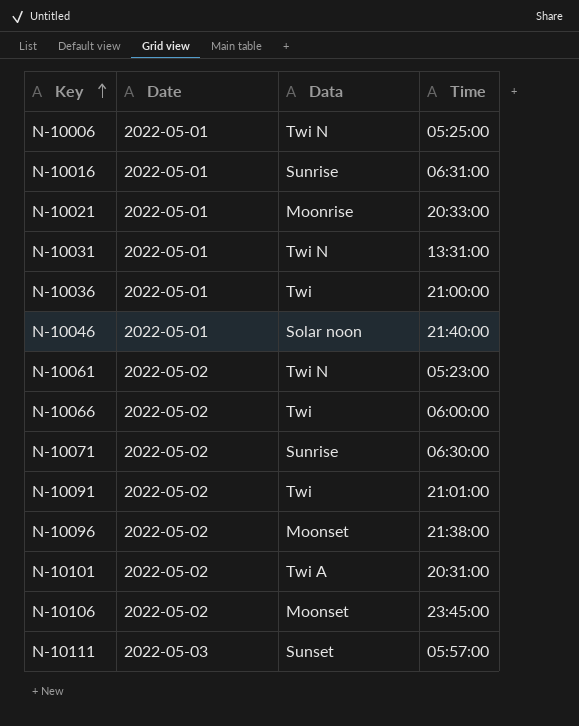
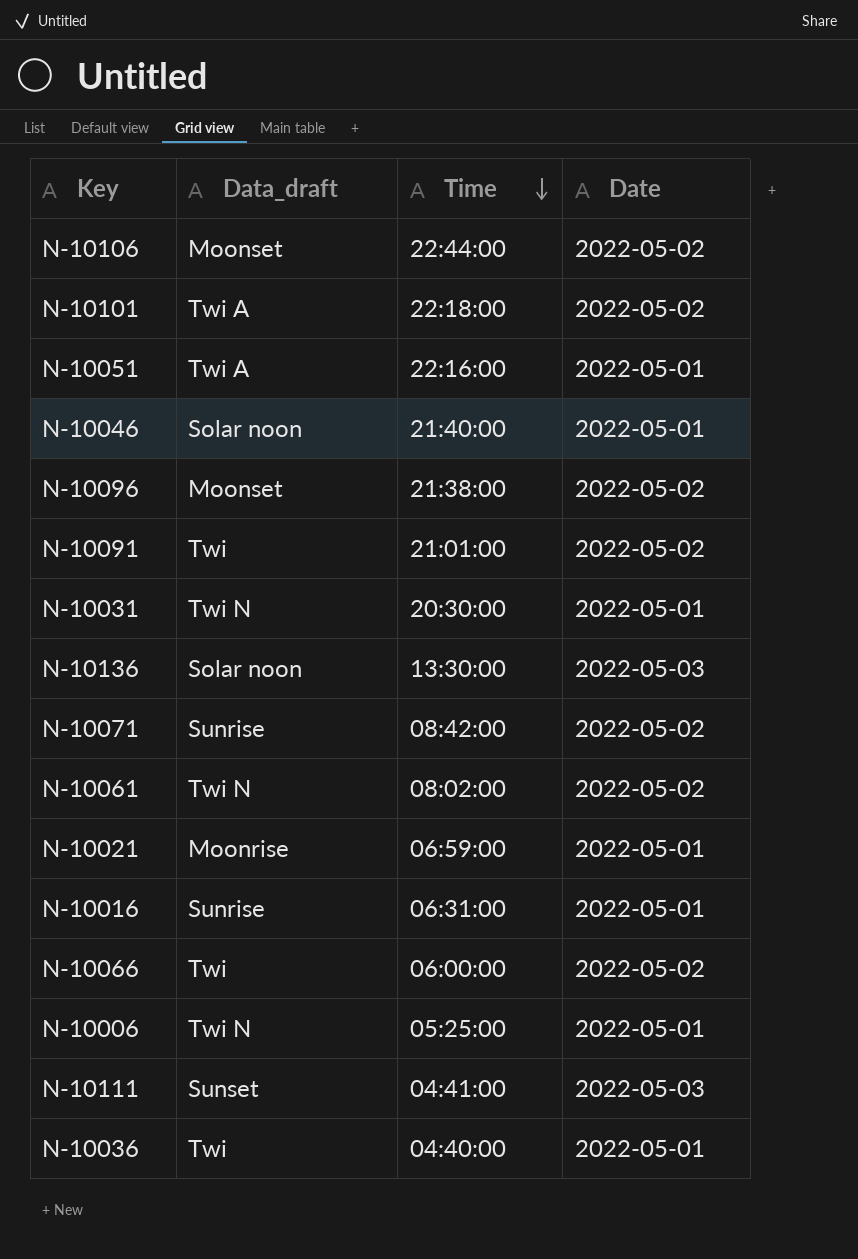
row order: Key ascending -> Time descending
column name: Data -> Data_draft
column Date | position: 2 -> 4
N-10106 | Time: 23:45:00 -> 22:44:00
N-10101 | Time: 20:31:00 -> 22:18:00
row N-10051: none -> Twi A | 22:16:00 | 2022-05-01
N-10031 | Time: 13:31:00 -> 20:30:00
row N-10136: none -> Solar noon | 13:30:00 | 2022-05-03
N-10071 | Time: 06:30:00 -> 08:42:00
N-10061 | Time: 05:23:00 -> 08:02:00
N-10021 | Time: 20:33:00 -> 06:59:00
N-10111 | Time: 05:57:00 -> 04:41:00
N-10036 | Time: 21:00:00 -> 04:40:00

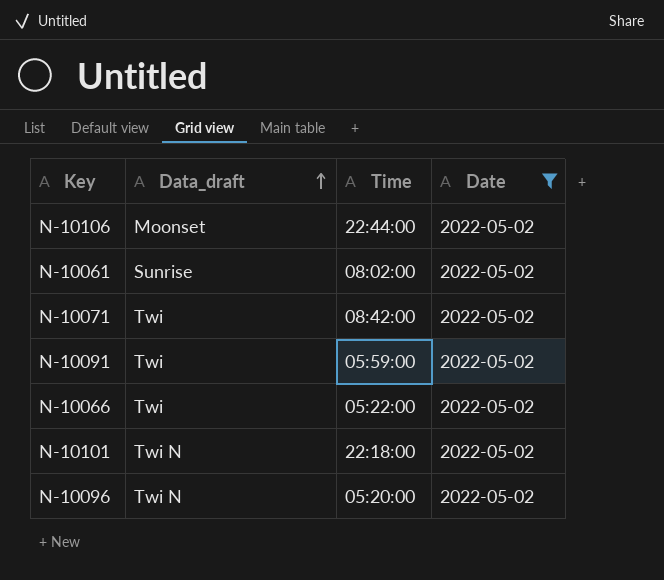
filter: none -> Date = 2022-05-02
row order: Time descending -> Data_draft ascending
N-10061 | Data_draft: Twi N -> Sunrise
N-10071 | Data_draft: Sunrise -> Twi
N-10091 | Time: 21:01:00 -> 05:59:00
N-10066 | Time: 06:00:00 -> 05:22:00
N-10101 | Data_draft: Twi A -> Twi N
N-10096 | Data_draft: Moonset -> Twi N
N-10096 | Time: 21:38:00 -> 05:20:00

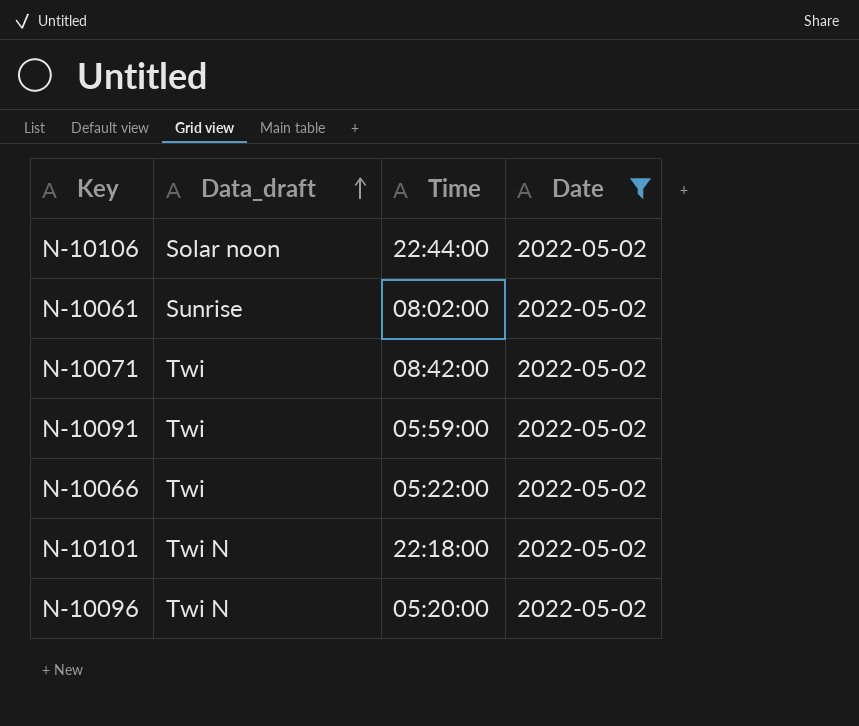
N-10106 | Data_draft: Moonset -> Solar noon

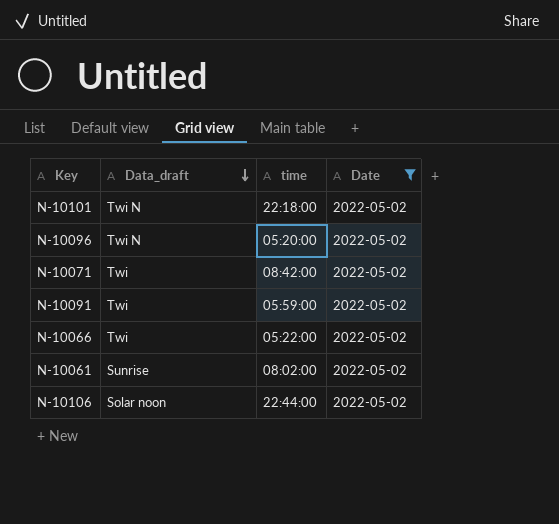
row order: Data_draft ascending -> Data_draft descending
column name: Time -> time

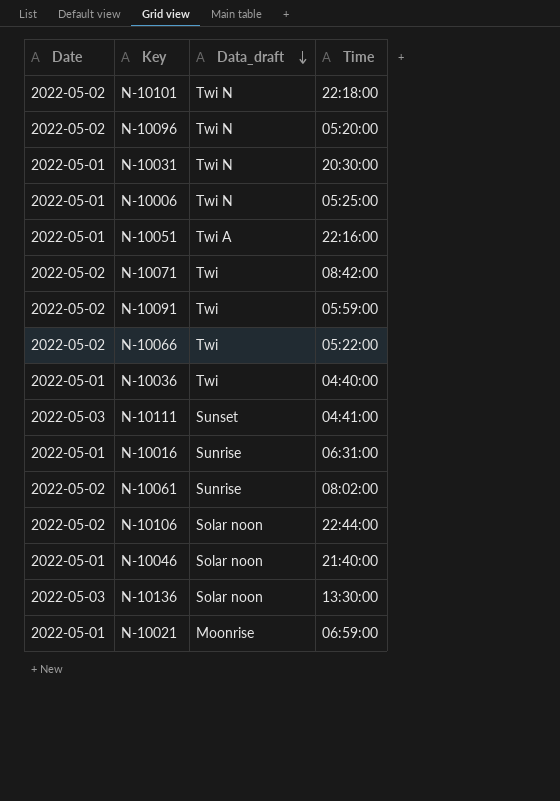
filter: Date = 2022-05-02 -> none
column Date | position: 4 -> 1
column name: time -> Time

